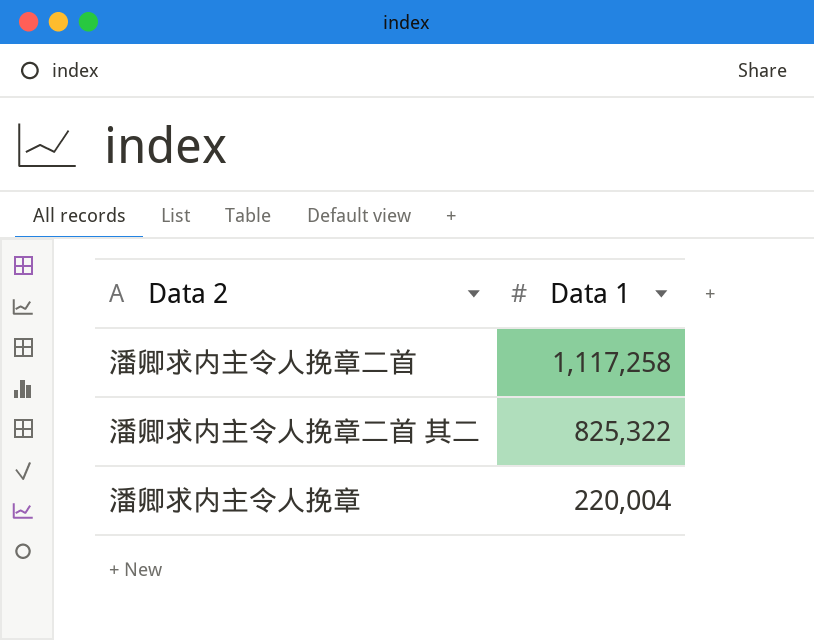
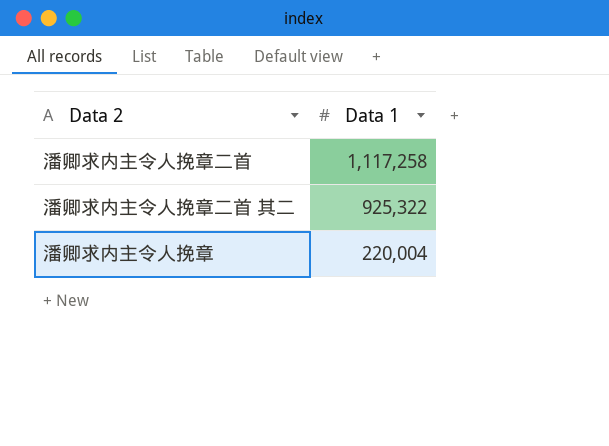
潘卿求内主令人挽章二首 其二 | Data 1: 825,322 -> 925,322

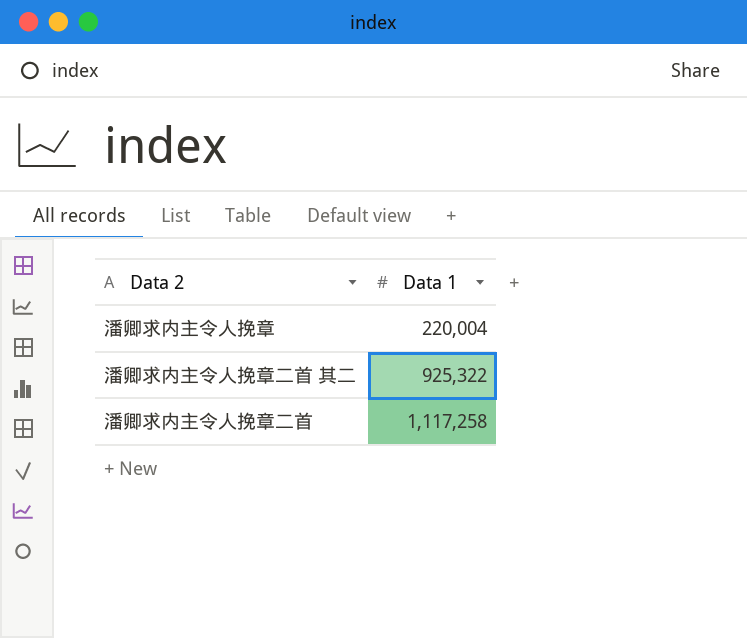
row order: Data 1 descending -> Data 1 ascending

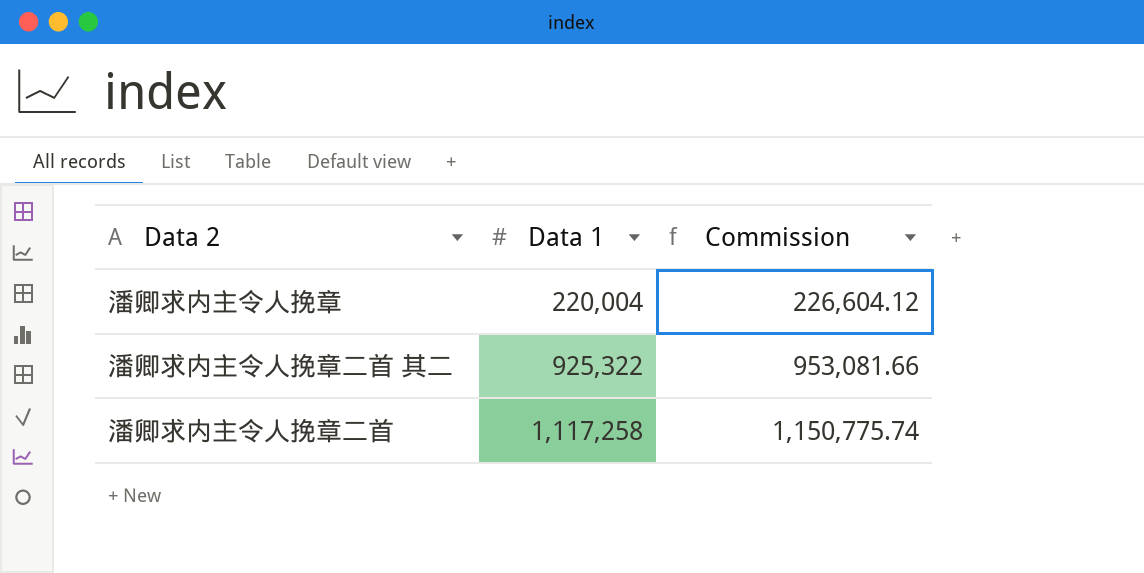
column Commission | formula: none -> [Data 1] * 1.03

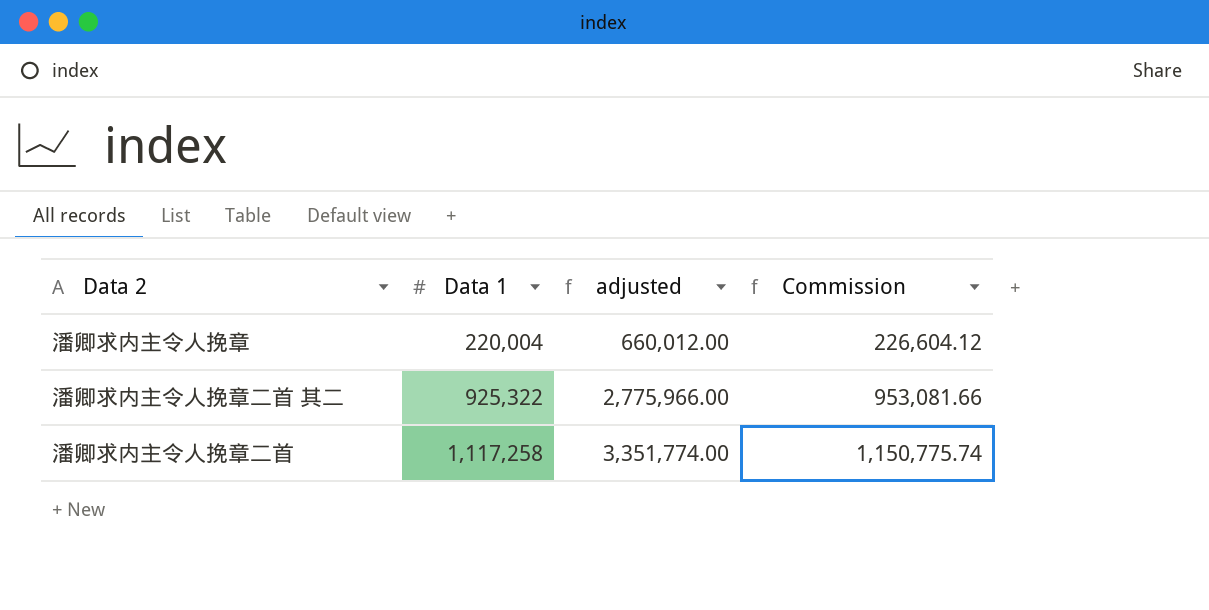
column adjusted | formula: none -> [Data 1] * 3

